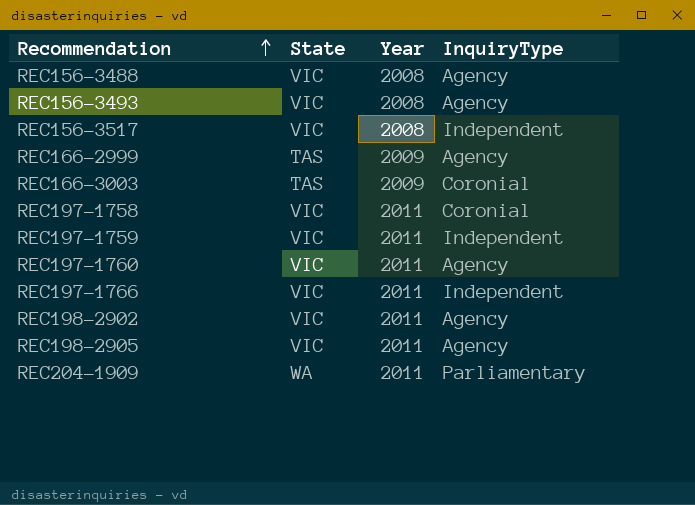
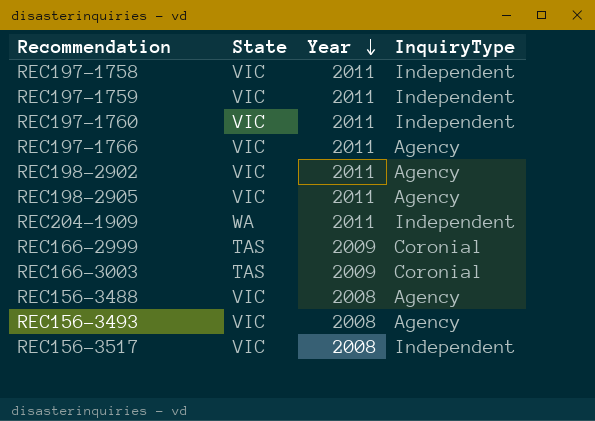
row order: Recommendation ascending -> Year descending
REC197-1758 | InquiryType: Coronial -> Independent
REC197-1760 | InquiryType: Agency -> Independent
REC197-1766 | InquiryType: Independent -> Agency
REC204-1909 | InquiryType: Parliamentary -> Independent
REC166-2999 | InquiryType: Agency -> Coronial

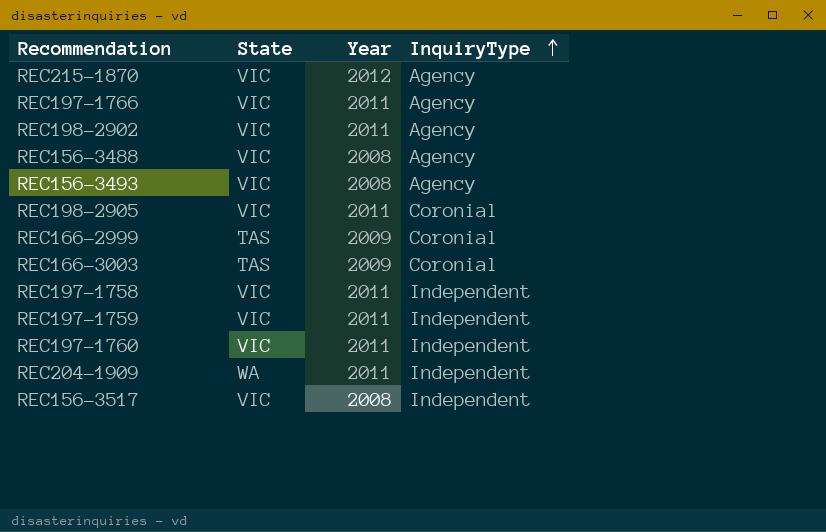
row order: Year descending -> InquiryType ascending
row REC215-1870: none -> VIC | 2012 | Agency
REC198-2905 | InquiryType: Agency -> Coronial

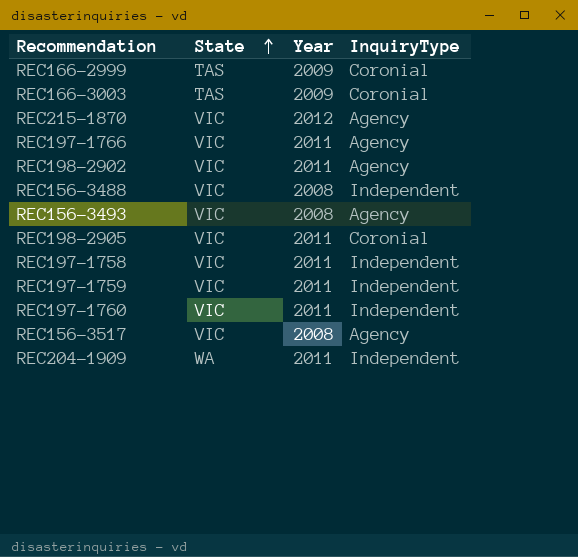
row order: InquiryType ascending -> State ascending
REC156-3488 | InquiryType: Agency -> Independent
REC156-3517 | InquiryType: Independent -> Agency

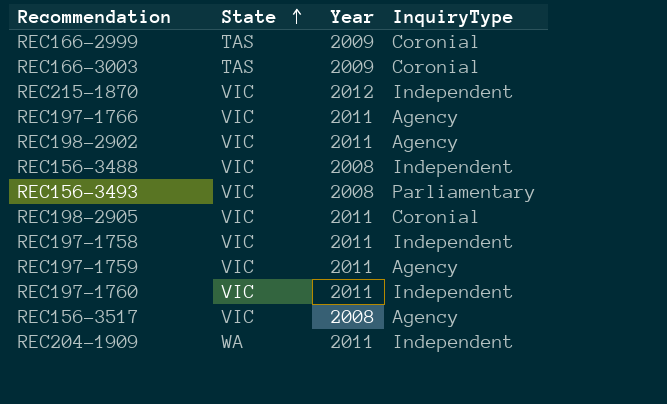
REC215-1870 | InquiryType: Agency -> Independent
REC156-3493 | InquiryType: Agency -> Parliamentary
REC197-1759 | InquiryType: Independent -> Agency

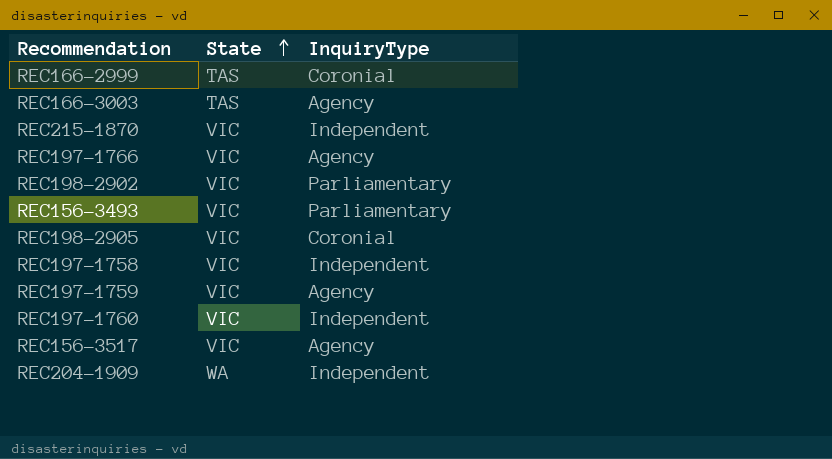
column Year | position: 3 -> none
row REC156-3488: VIC | 2008 | Independent -> none
REC166-3003 | InquiryType: Coronial -> Agency
REC198-2902 | InquiryType: Agency -> Parliamentary

